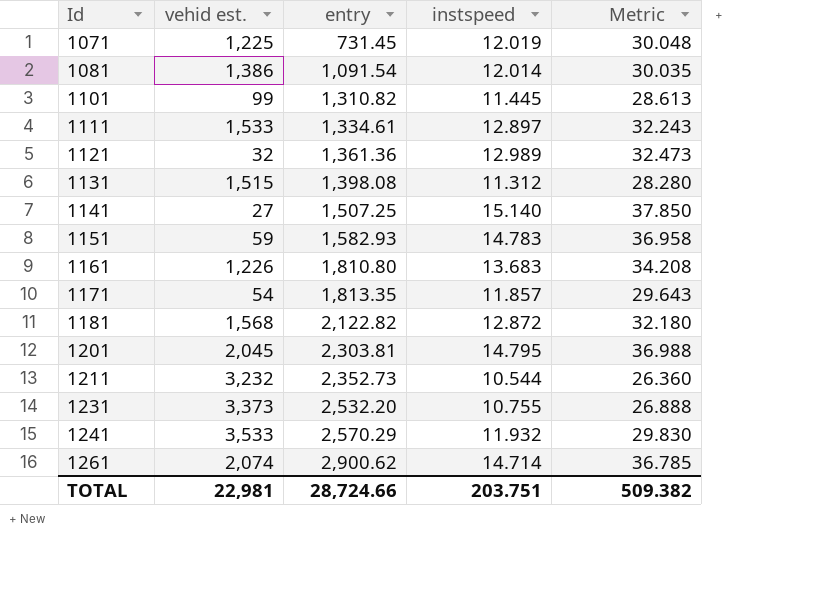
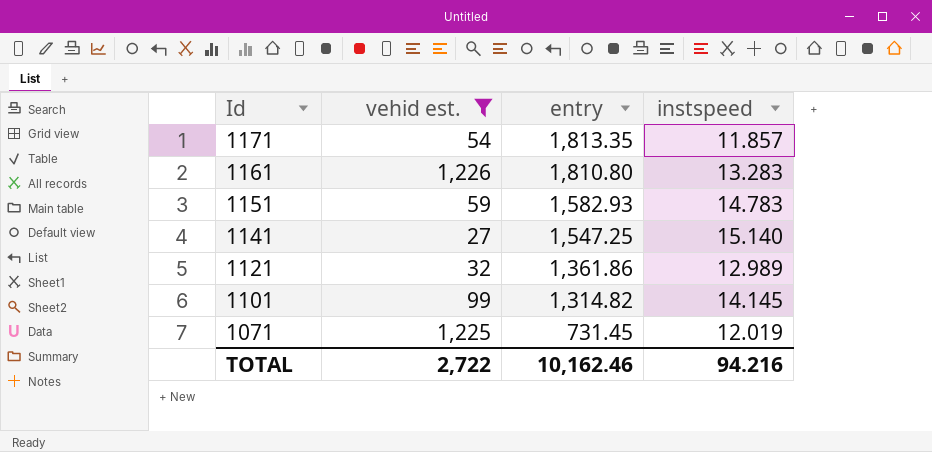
filter: none -> vehid est. <= 1,226
row order: Id ascending -> Id descending
column Metric | formula: [instspeed] * 2.5 -> none
1161 | instspeed: 13.683 -> 13.283
1141 | entry: 1,507.25 -> 1,547.25
1121 | entry: 1,361.36 -> 1,361.86
1101 | entry: 1,310.82 -> 1,314.82
1101 | instspeed: 11.445 -> 14.145
TOTAL | vehid est.: 22,981 -> 2,722
TOTAL | entry: 28,724.66 -> 10,162.46
TOTAL | instspeed: 203.751 -> 94.216

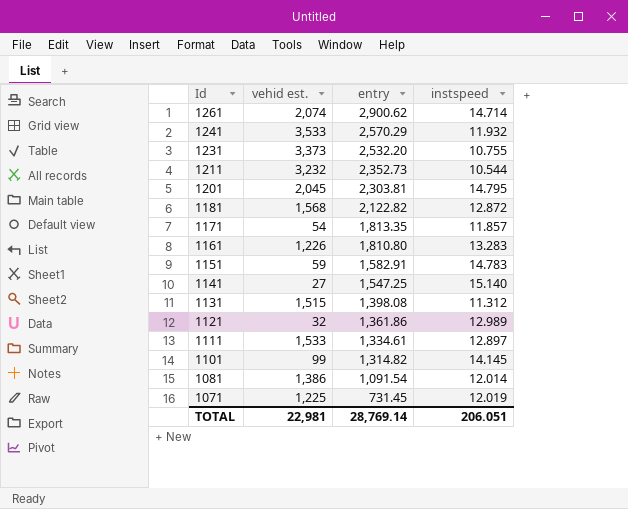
filter: vehid est. <= 1,226 -> none
1151 | entry: 1,582.93 -> 1,582.91
TOTAL | vehid est.: 2,722 -> 22,981
TOTAL | entry: 10,162.46 -> 28,769.14
TOTAL | instspeed: 94.216 -> 206.051

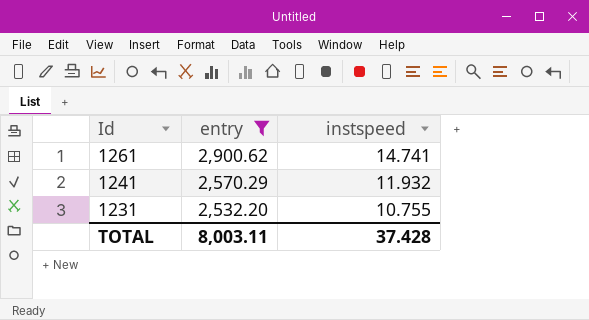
filter: none -> entry >= 2,532.20
column vehid est. | position: 2 -> none
1261 | instspeed: 14.714 -> 14.741
TOTAL | entry: 28,769.14 -> 8,003.11
TOTAL | instspeed: 206.051 -> 37.428

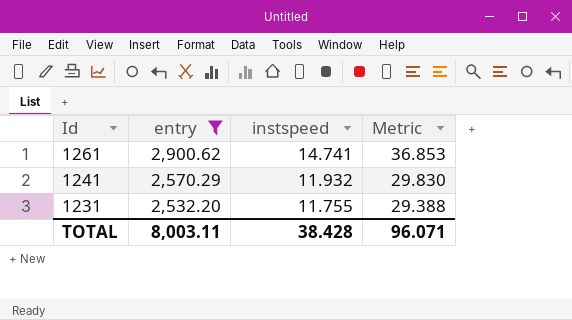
column Metric | formula: none -> [instspeed] * 2.5
1231 | instspeed: 10.755 -> 11.755
TOTAL | instspeed: 37.428 -> 38.428

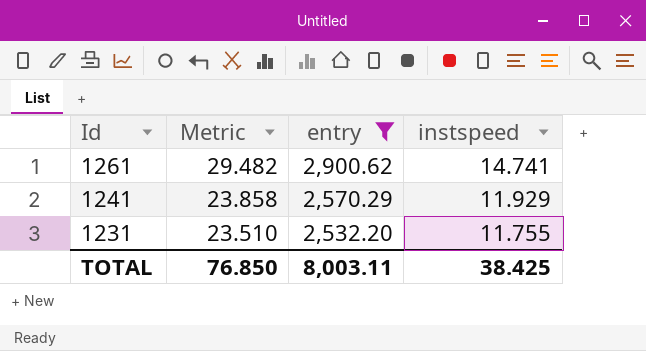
column Metric | formula: [instspeed] * 2.5 -> [instspeed] * 2
column Metric | position: 4 -> 2
1241 | instspeed: 11.932 -> 11.929
TOTAL | Metric: 96.071 -> 76.850
TOTAL | instspeed: 38.428 -> 38.425

